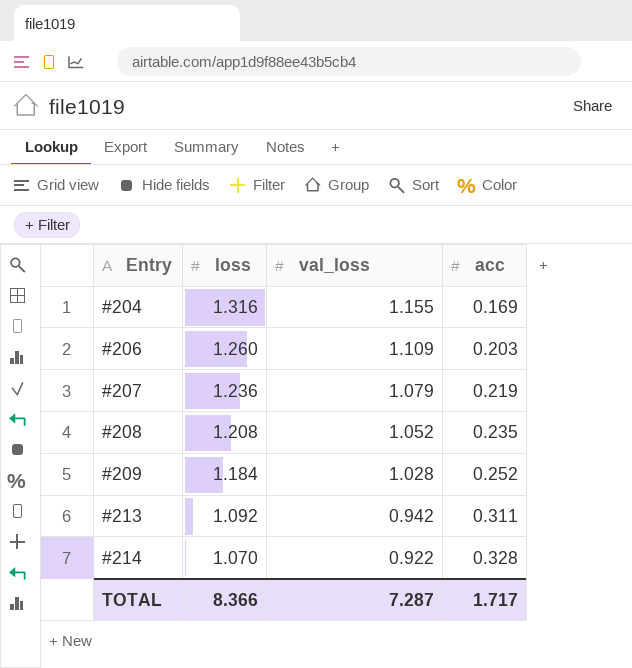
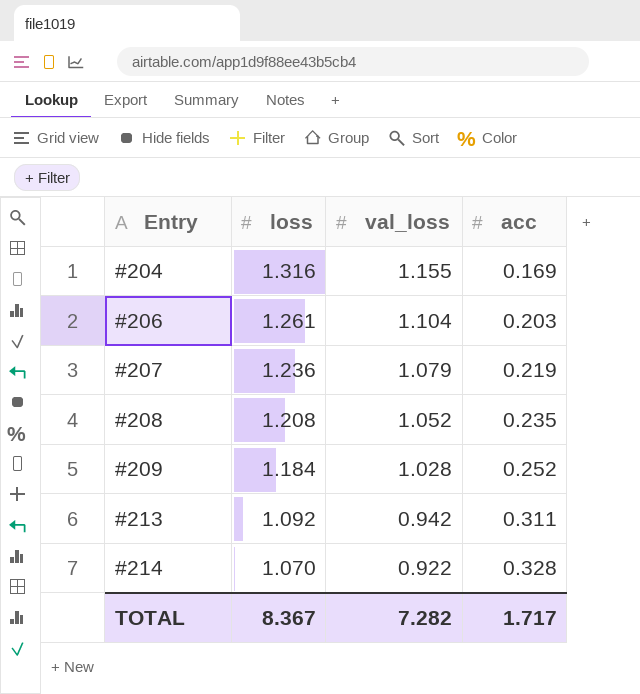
#206 | loss: 1.260 -> 1.261
#206 | val_loss: 1.109 -> 1.104
TOTAL | loss: 8.366 -> 8.367
TOTAL | val_loss: 7.287 -> 7.282

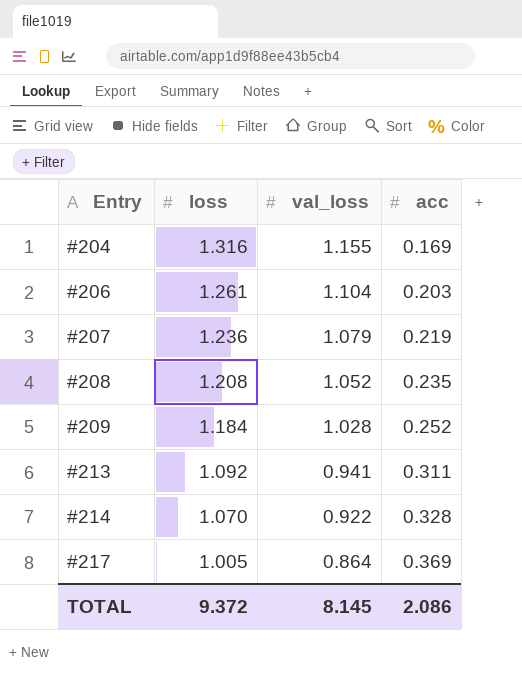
#213 | val_loss: 0.942 -> 0.941
row #217: none -> 1.005 | 0.864 | 0.369
TOTAL | loss: 8.367 -> 9.372
TOTAL | val_loss: 7.282 -> 8.145
TOTAL | acc: 1.717 -> 2.086

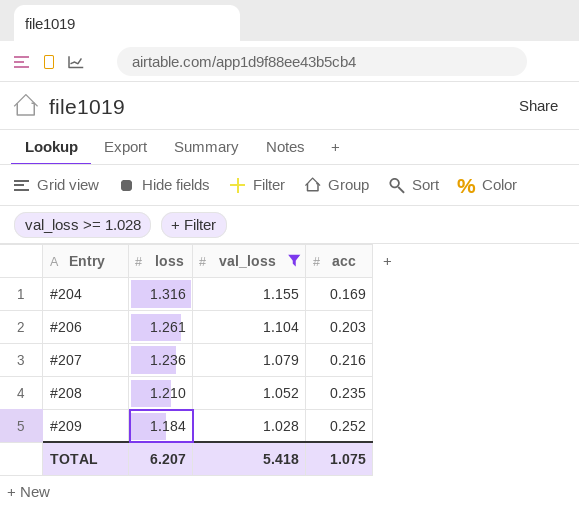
filter: none -> val_loss >= 1.028
#207 | acc: 0.219 -> 0.216
#208 | loss: 1.208 -> 1.210
TOTAL | loss: 9.372 -> 6.207
TOTAL | val_loss: 8.145 -> 5.418
TOTAL | acc: 2.086 -> 1.075

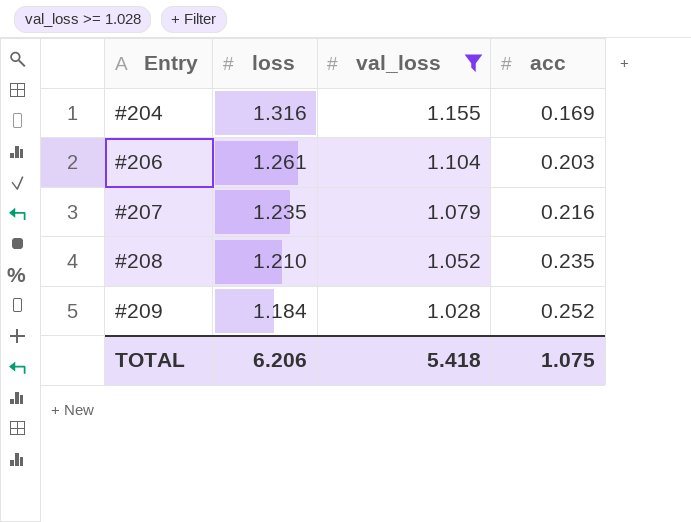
#207 | loss: 1.236 -> 1.235
TOTAL | loss: 6.207 -> 6.206

